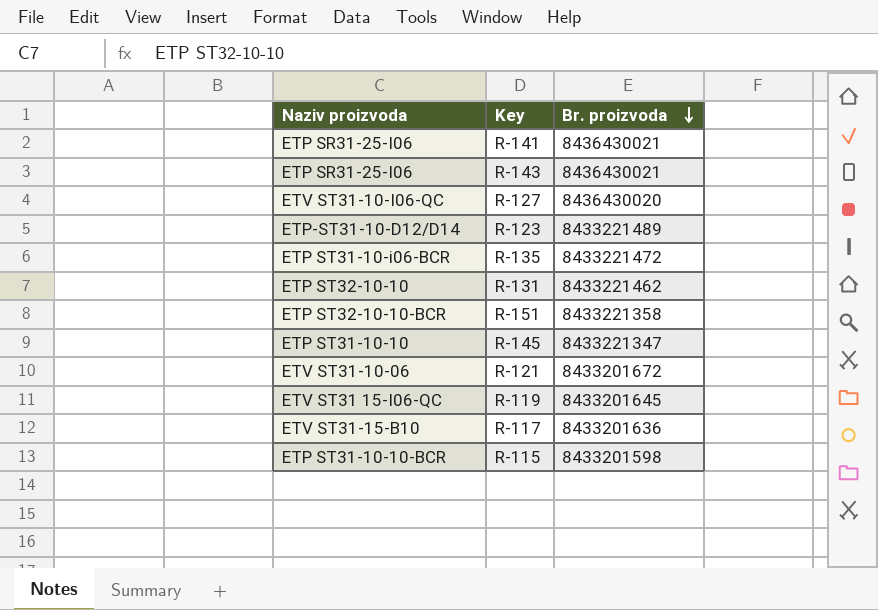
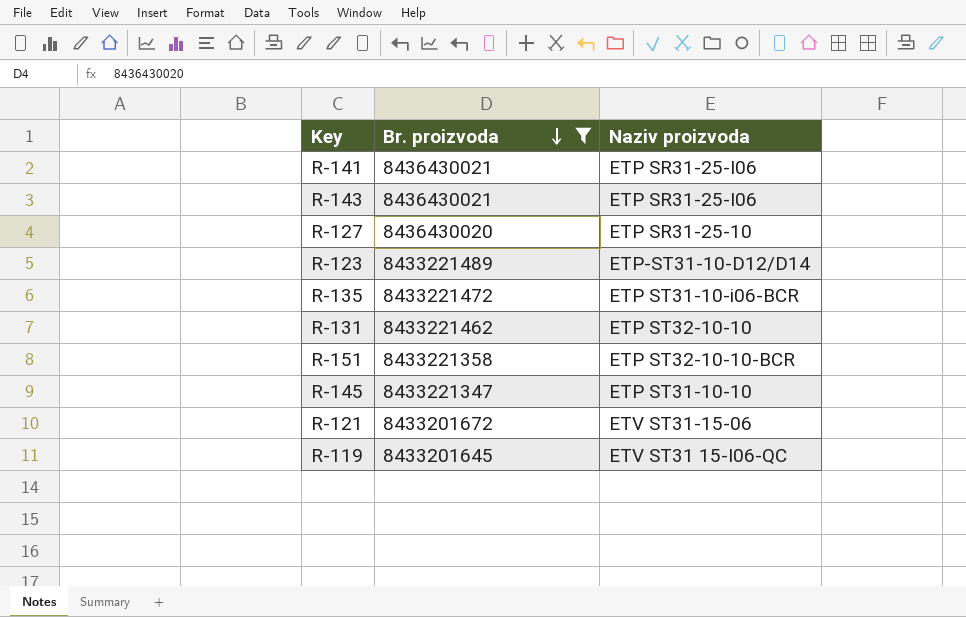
filter: none -> Br. proizvoda >= 8433201645
column Naziv proizvoda | position: 1 -> 3
R-127 | Naziv proizvoda: ETV ST31-10-I06-QC -> ETP SR31-25-10
R-121 | Naziv proizvoda: ETV ST31-10-06 -> ETV ST31-15-06

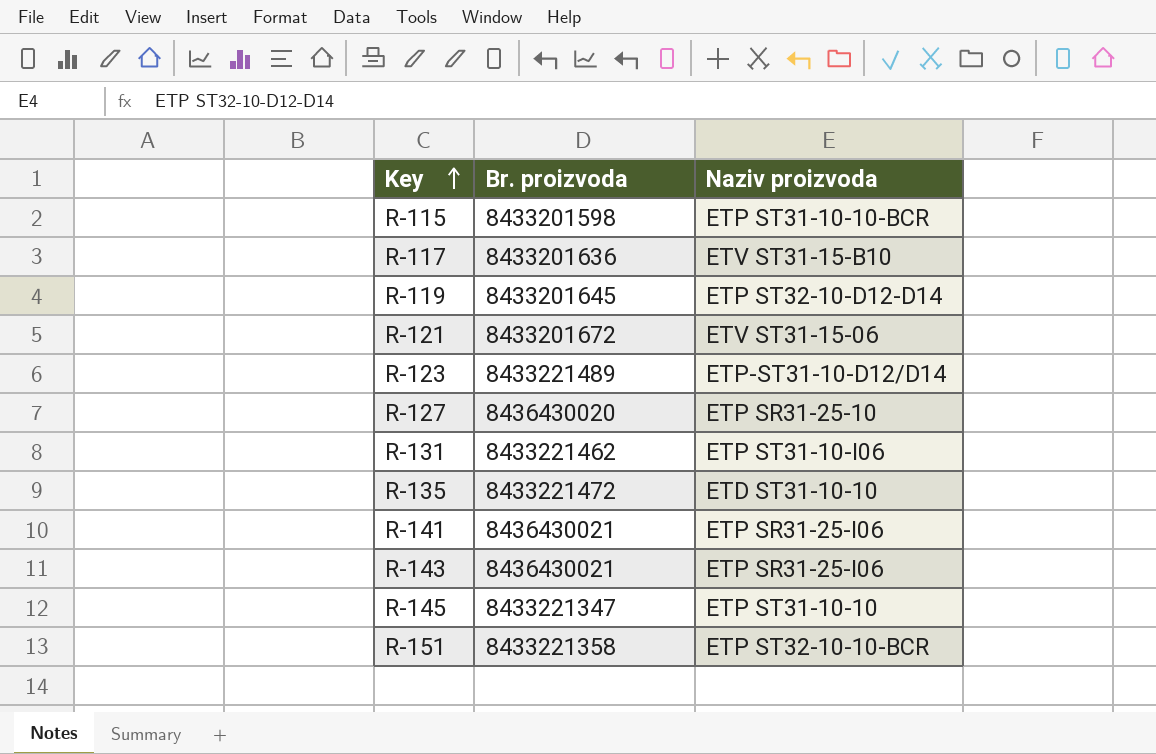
filter: Br. proizvoda >= 8433201645 -> none
row order: Br. proizvoda descending -> Key ascending
R-119 | Naziv proizvoda: ETV ST31 15-I06-QC -> ETP ST32-10-D12-D14
R-131 | Naziv proizvoda: ETP ST32-10-10 -> ETP ST31-10-I06
R-135 | Naziv proizvoda: ETP ST31-10-i06-BCR -> ETD ST31-10-10

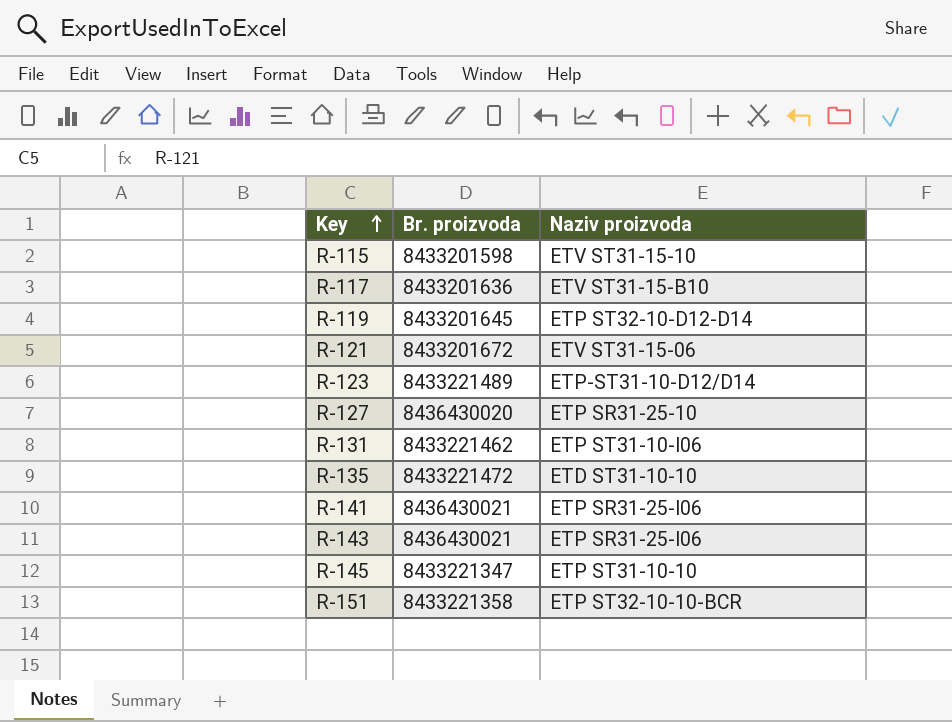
R-115 | Naziv proizvoda: ETP ST31-10-10-BCR -> ETV ST31-15-10

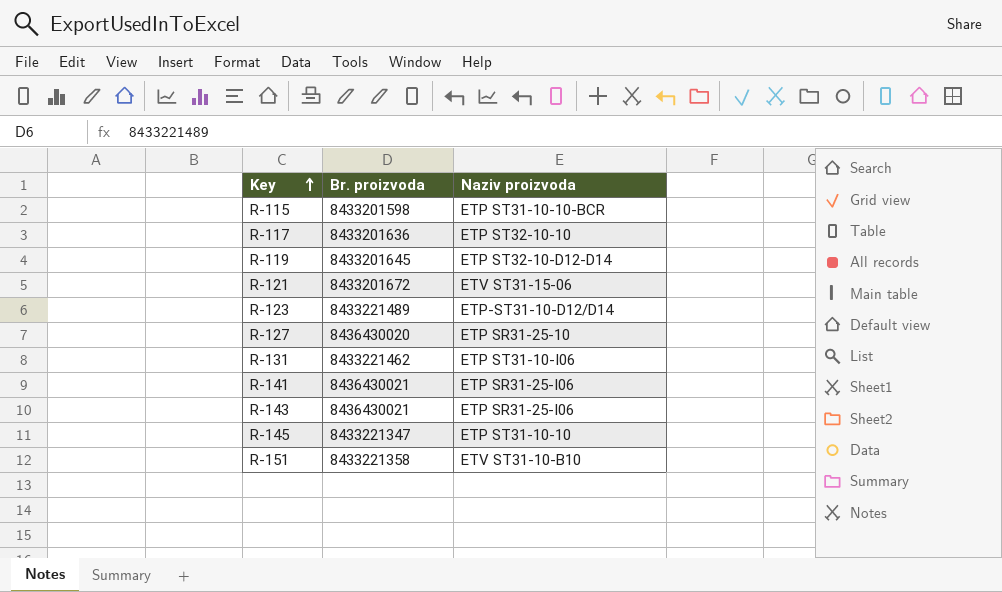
row R-135: 8433221472 | ETD ST31-10-10 -> none
R-115 | Naziv proizvoda: ETV ST31-15-10 -> ETP ST31-10-10-BCR
R-117 | Naziv proizvoda: ETV ST31-15-B10 -> ETP ST32-10-10
R-151 | Naziv proizvoda: ETP ST32-10-10-BCR -> ETV ST31-10-B10

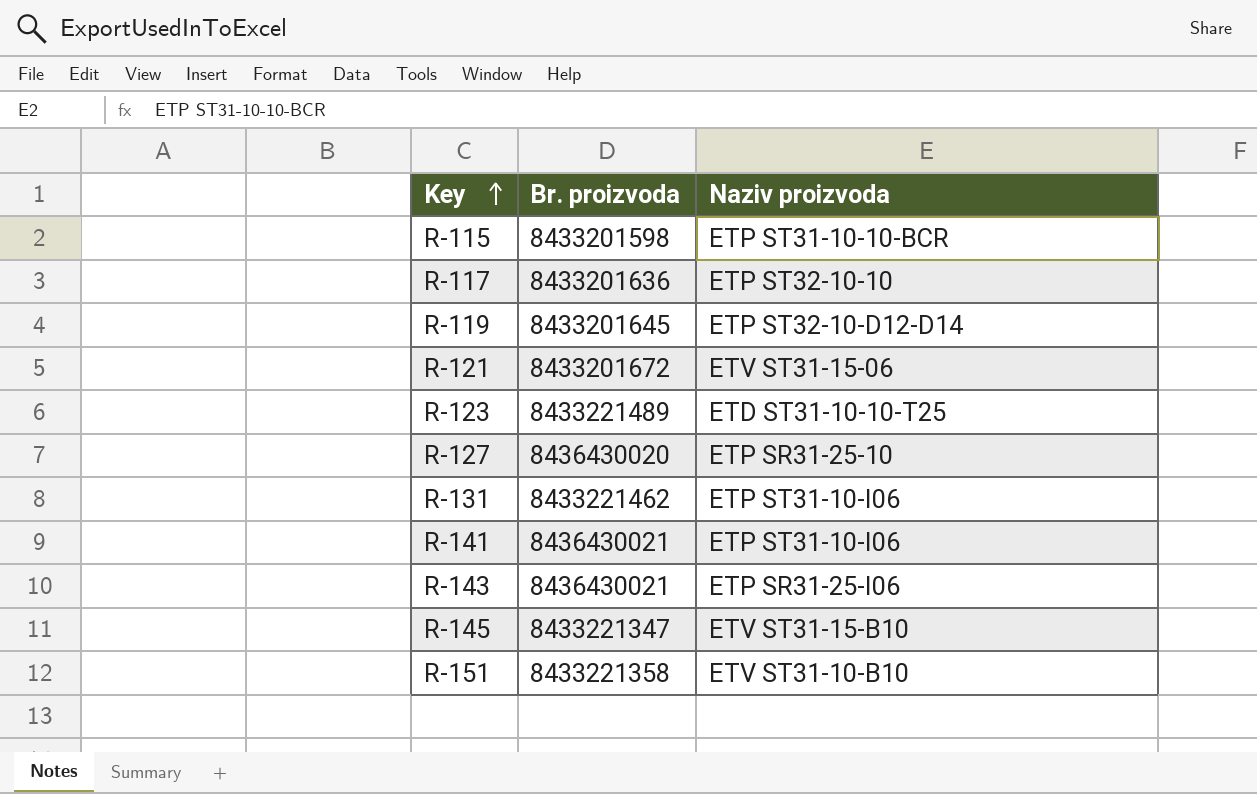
R-123 | Naziv proizvoda: ETP-ST31-10-D12/D14 -> ETD ST31-10-10-T25
R-141 | Naziv proizvoda: ETP SR31-25-I06 -> ETP ST31-10-I06
R-145 | Naziv proizvoda: ETP ST31-10-10 -> ETV ST31-15-B10

